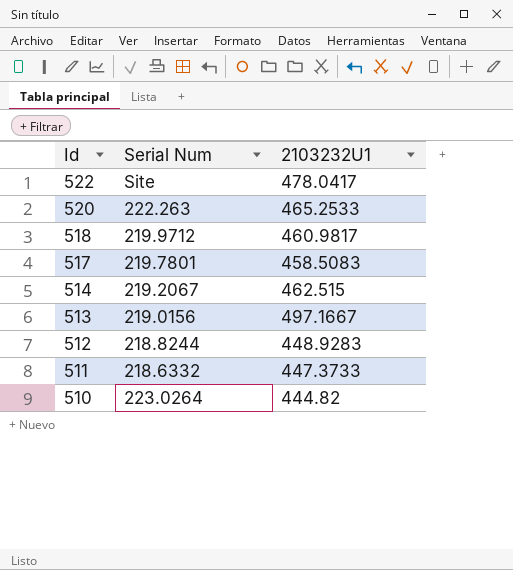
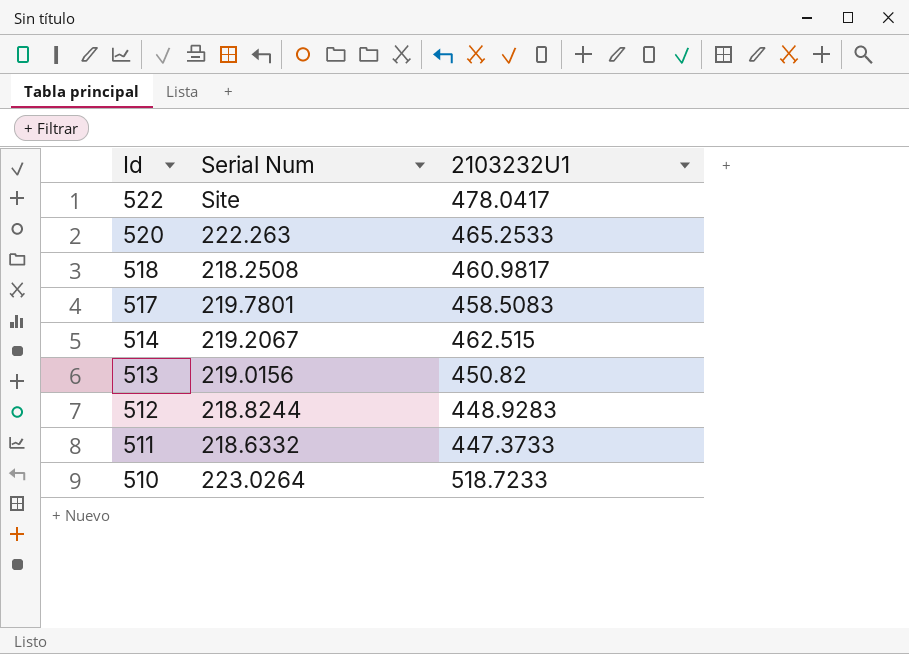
518 | Serial Num: 219.9712 -> 218.2508
513 | 2103232U1: 497.1667 -> 450.82
510 | 2103232U1: 444.82 -> 518.7233

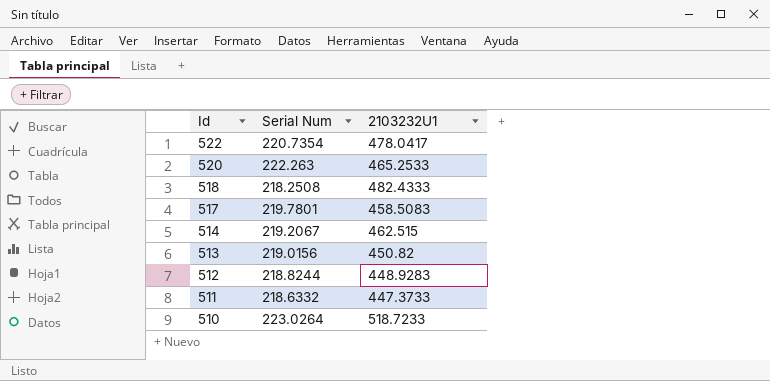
522 | Serial Num: Site -> 220.7354
518 | 2103232U1: 460.9817 -> 482.4333

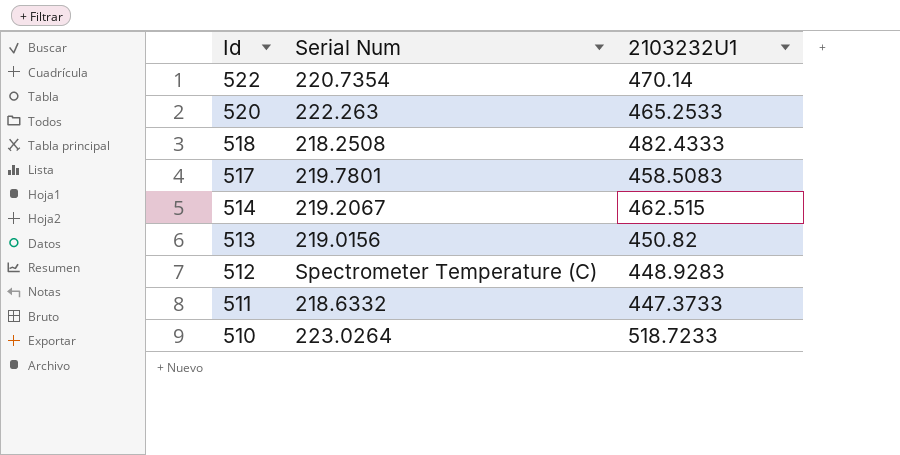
522 | 2103232U1: 478.0417 -> 470.14
512 | Serial Num: 218.8244 -> Spectrometer Temperature (C)

